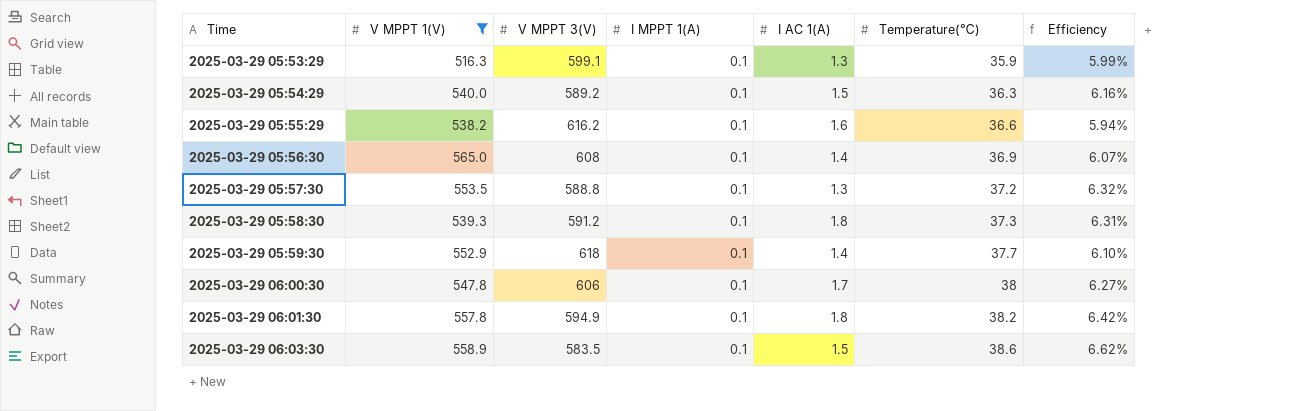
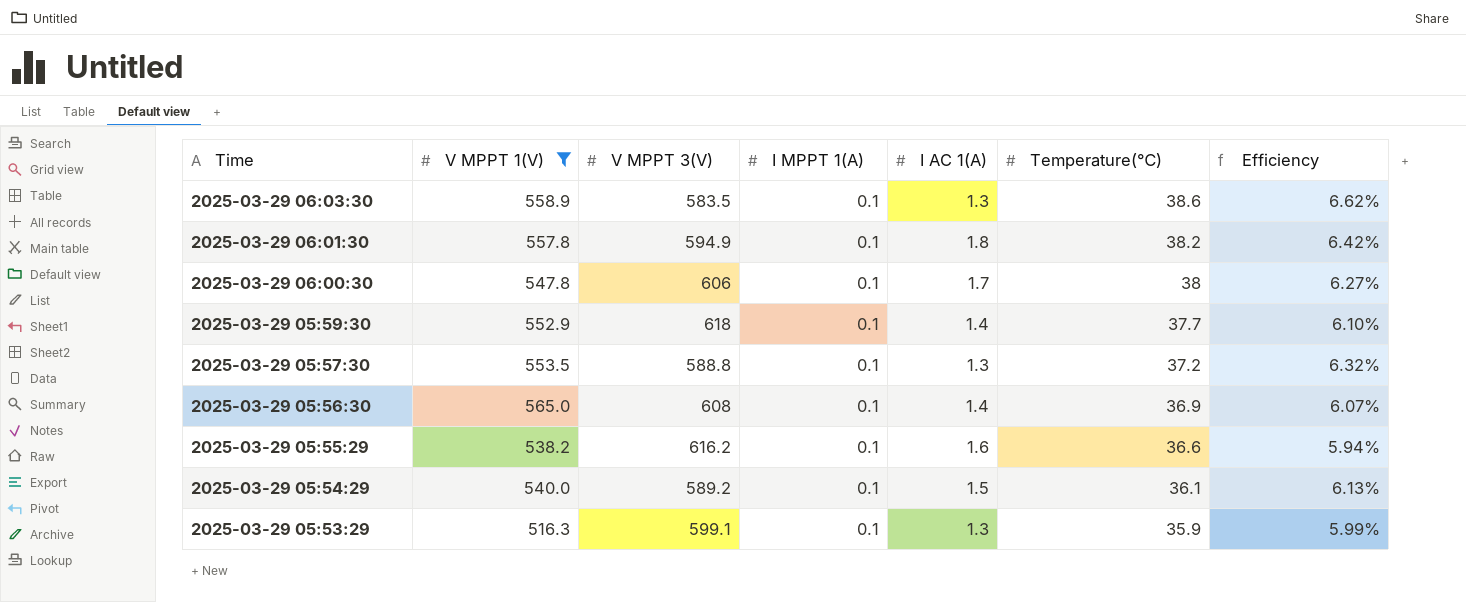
row order: Time ascending -> Time descending
row 2025-03-29 05:58:30: 539.3 | 591.2 | 0.1 | 1.8 | 37.3 | 6.31% -> none
2025-03-29 06:03:30 | I AC 1(A): 1.5 -> 1.3
2025-03-29 05:54:29 | Temperature(℃): 36.3 -> 36.1
2025-03-29 05:54:29 | Efficiency: 6.16% -> 6.13%

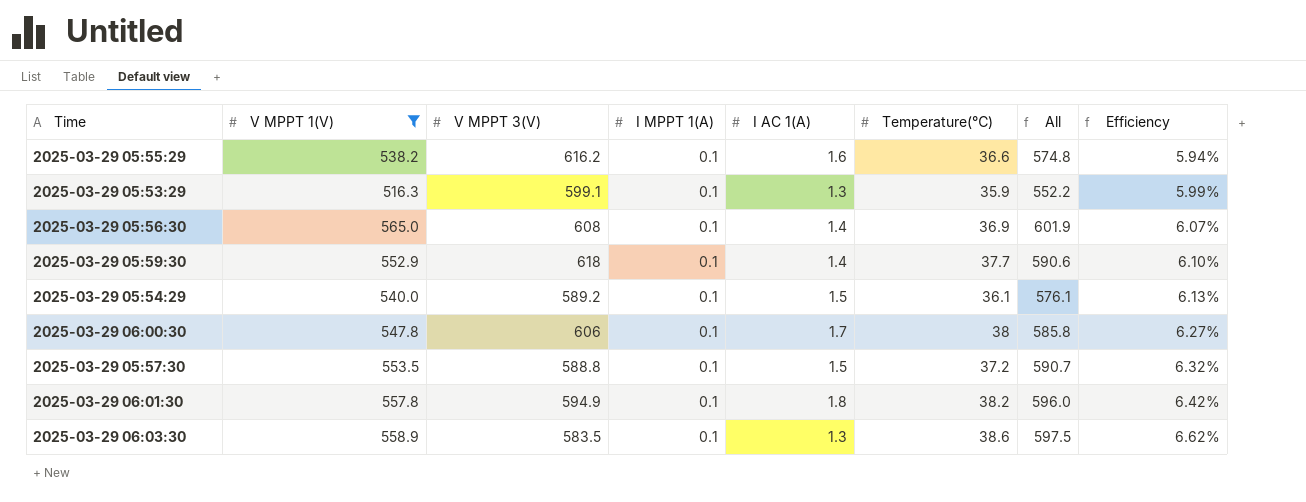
row order: Time descending -> Efficiency ascending
column All | formula: none -> [V MPPT 1(V)] + [Temperature(℃)]
2025-03-29 05:57:30 | I AC 1(A): 1.3 -> 1.5

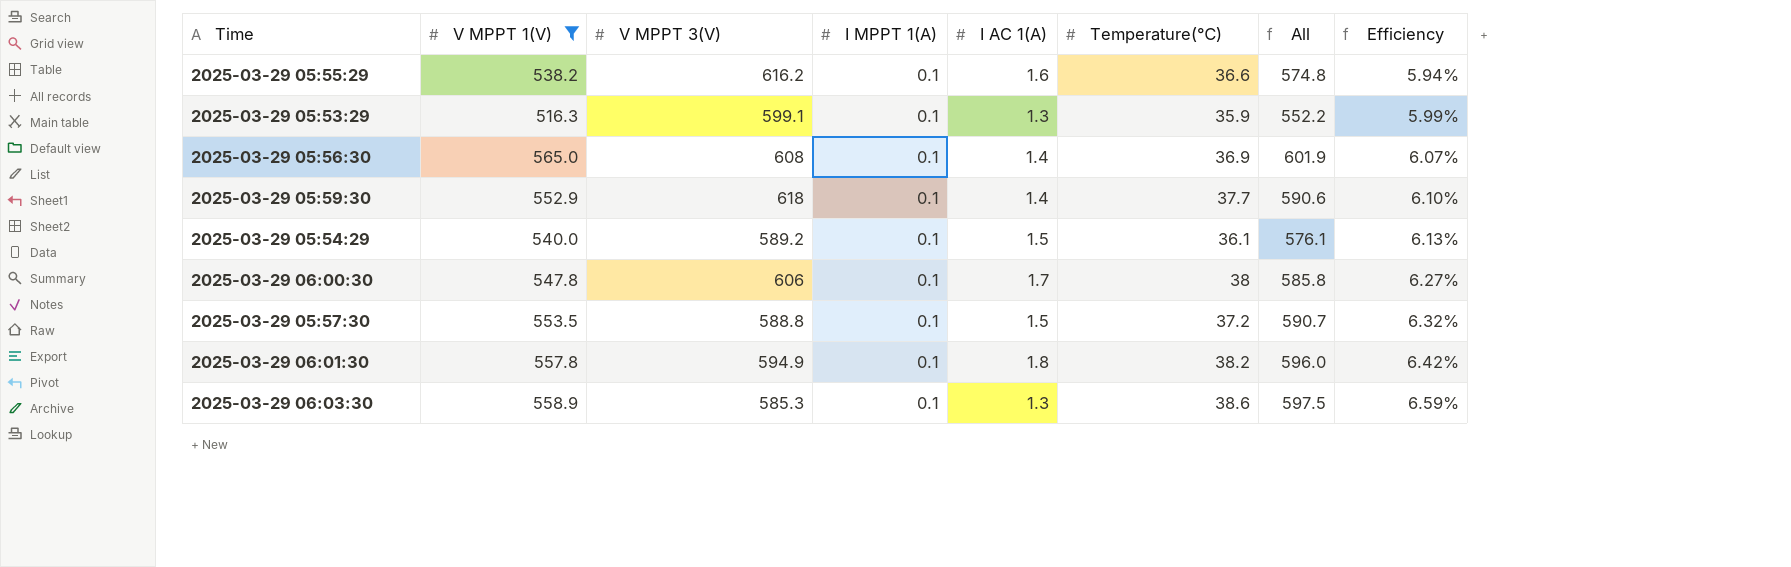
2025-03-29 06:03:30 | V MPPT 3(V): 583.5 -> 585.3
2025-03-29 06:03:30 | Efficiency: 6.62% -> 6.59%

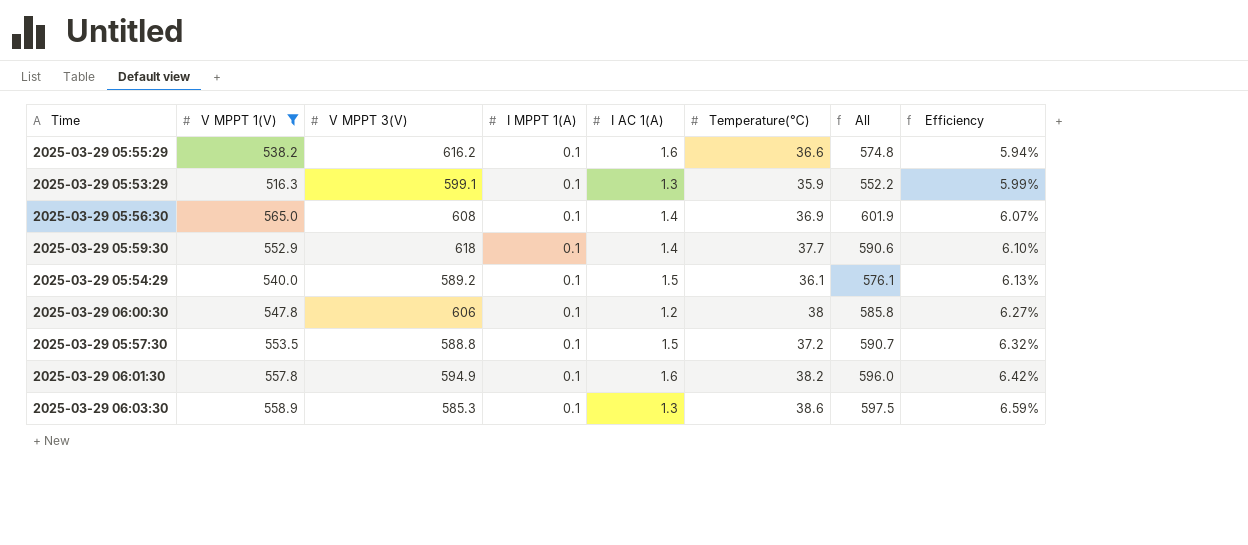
2025-03-29 06:00:30 | I AC 1(A): 1.7 -> 1.2
2025-03-29 06:01:30 | I AC 1(A): 1.8 -> 1.6

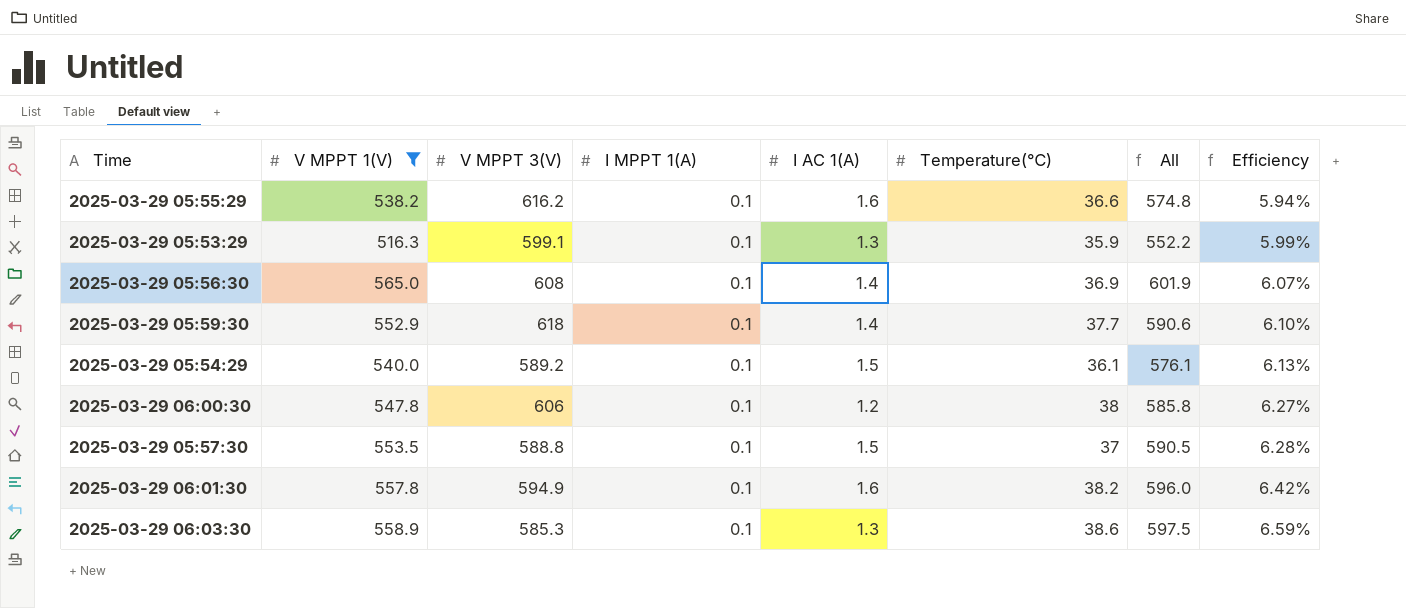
2025-03-29 05:57:30 | Temperature(℃): 37.2 -> 37
2025-03-29 05:57:30 | All: 590.7 -> 590.5
2025-03-29 05:57:30 | Efficiency: 6.32% -> 6.28%

